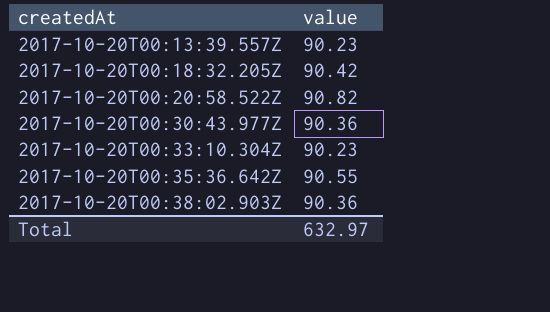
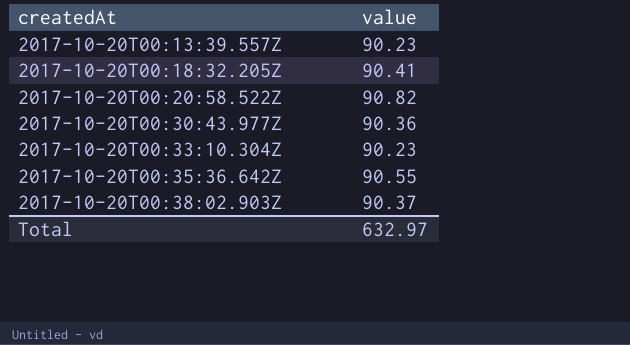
2017-10-20T00:18:32.205Z | value: 90.42 -> 90.41
2017-10-20T00:38:02.903Z | value: 90.36 -> 90.37

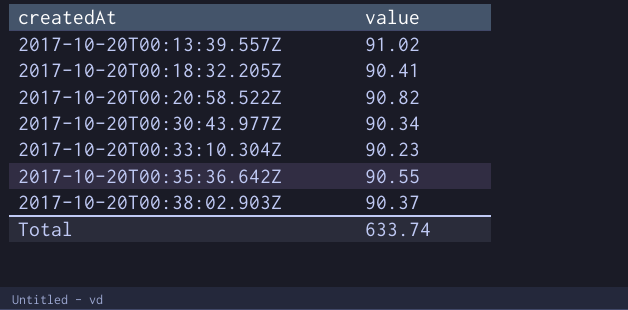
2017-10-20T00:13:39.557Z | value: 90.23 -> 91.02
2017-10-20T00:30:43.977Z | value: 90.36 -> 90.34
Total | value: 632.97 -> 633.74

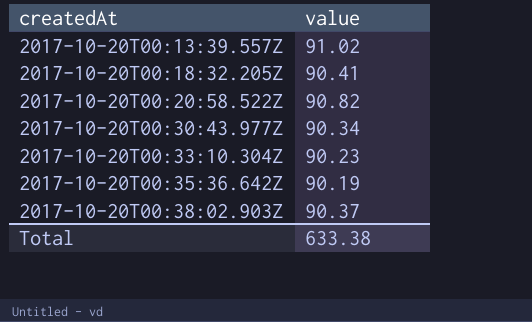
2017-10-20T00:35:36.642Z | value: 90.55 -> 90.19
Total | value: 633.74 -> 633.38

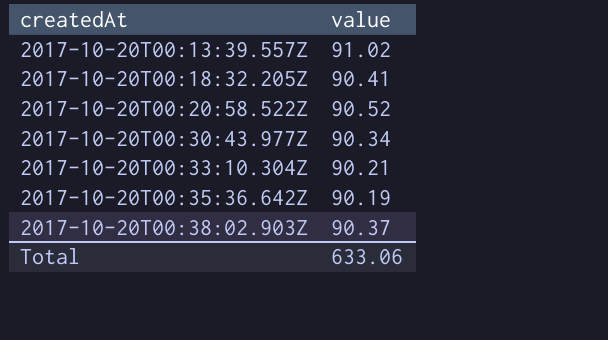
2017-10-20T00:20:58.522Z | value: 90.82 -> 90.52
2017-10-20T00:33:10.304Z | value: 90.23 -> 90.21
Total | value: 633.38 -> 633.06

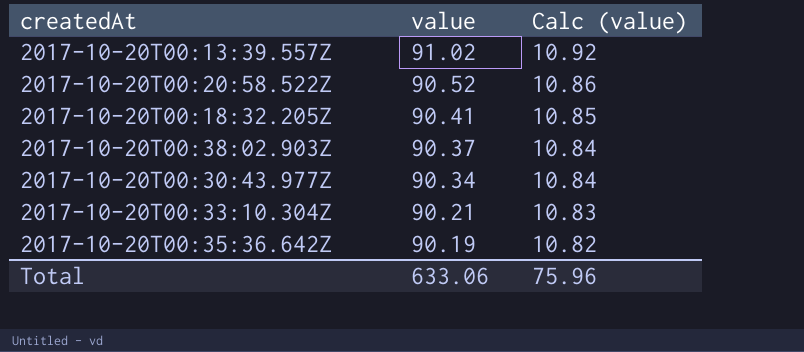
row order: createdAt ascending -> value descending
column Calc (value) | formula: none -> [value] * 0.12

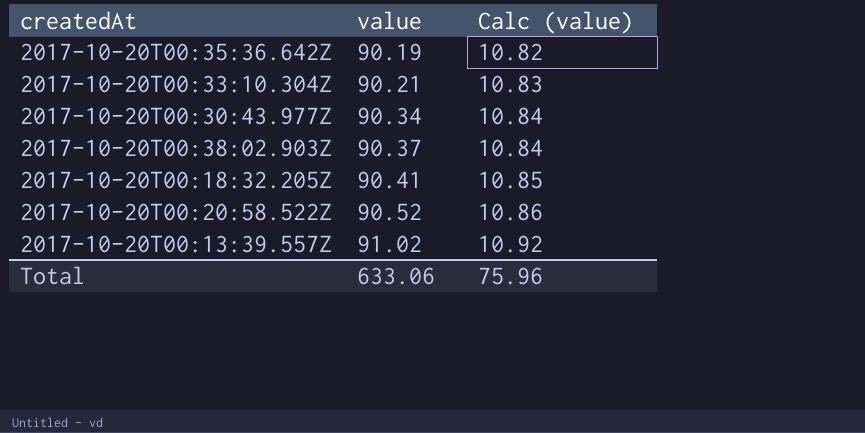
row order: value descending -> value ascending

